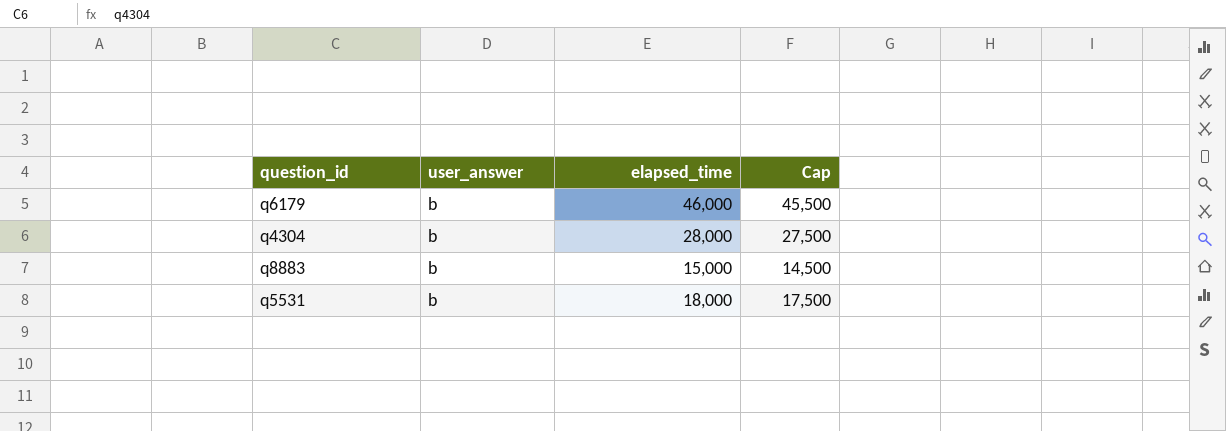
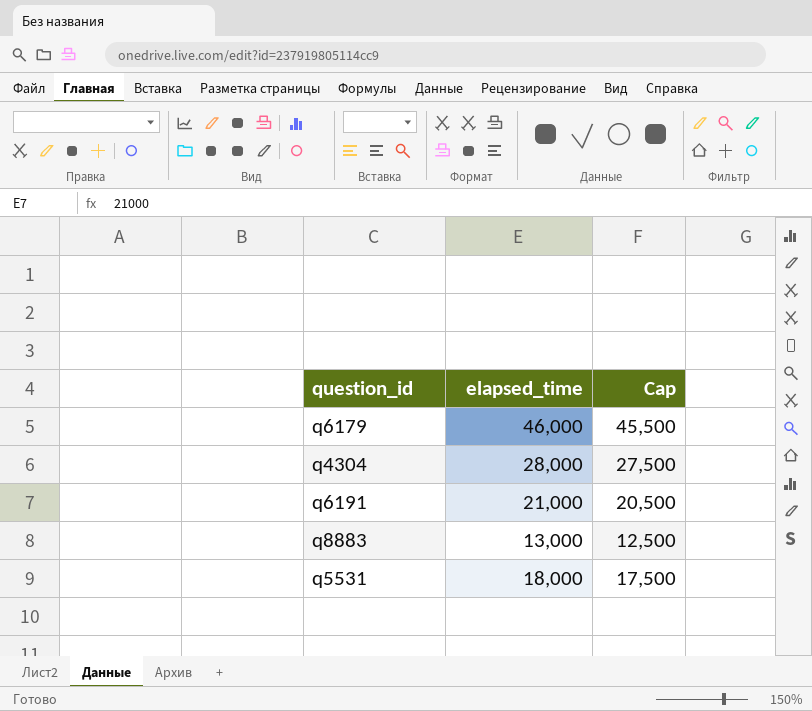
column user_answer | position: 2 -> none
row q6191: none -> 21,000 | 20,500
q8883 | elapsed_time: 15,000 -> 13,000
q8883 | Cap: 14,500 -> 12,500

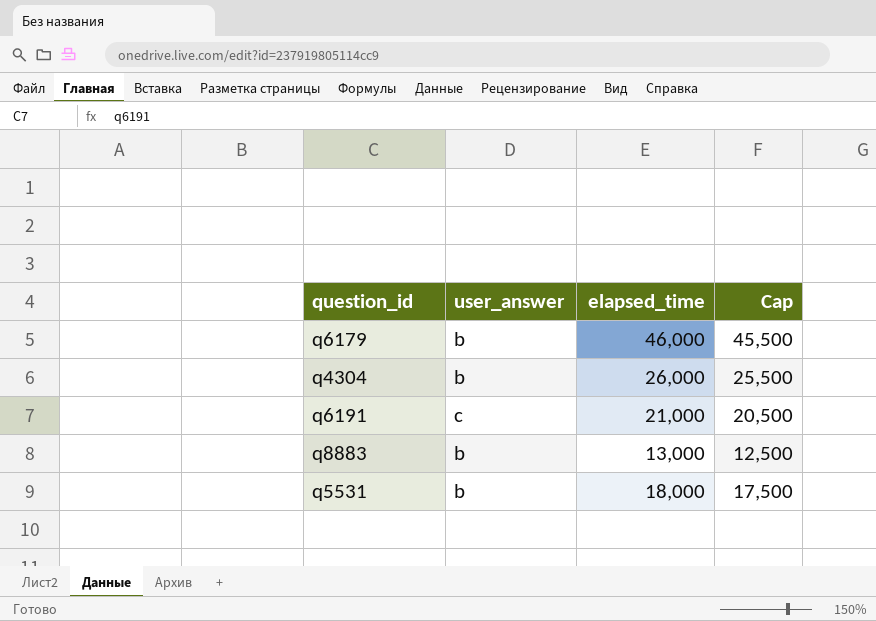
column user_answer | position: none -> 2
q4304 | elapsed_time: 28,000 -> 26,000
q4304 | Cap: 27,500 -> 25,500

